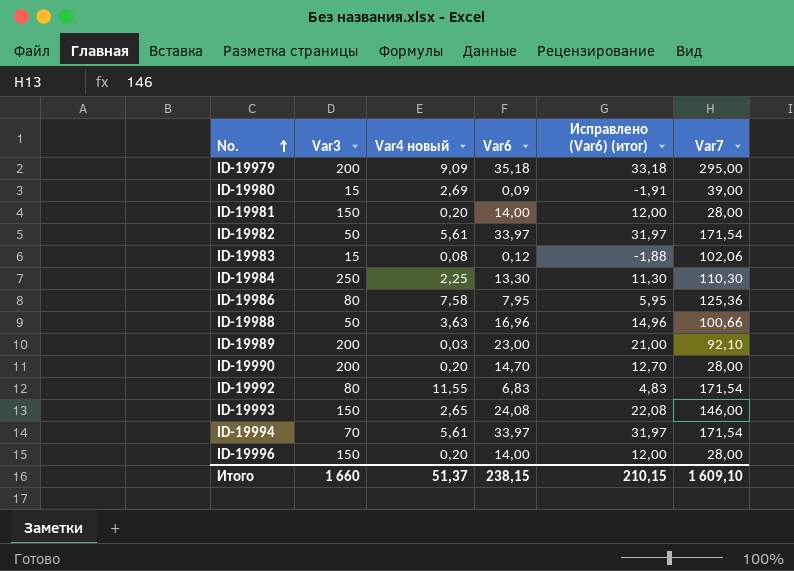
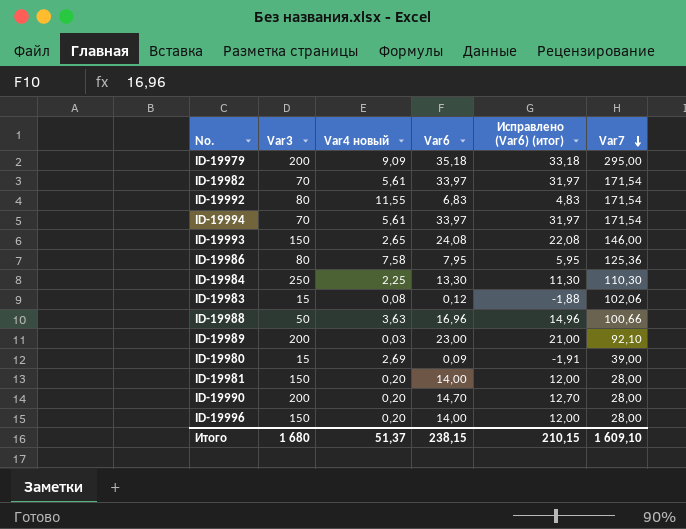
row order: No. ascending -> Var7 descending
ID-19982 | Var3: 50 -> 70
Итого | Var3: 1 660 -> 1 680

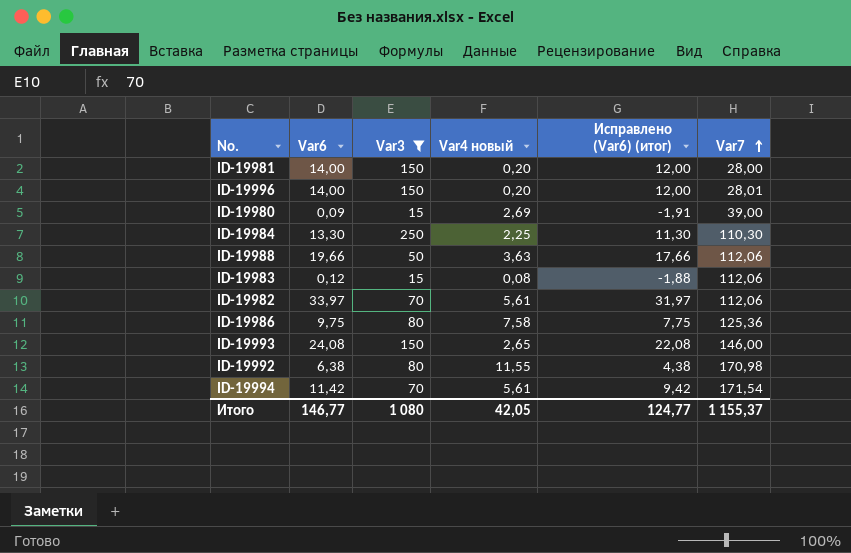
filter: none -> Var3 != 200
row order: Var7 descending -> Var7 ascending
column Var6 | position: 4 -> 2
ID-19996 | Var7: 28,00 -> 28,01
ID-19988 | Var6: 16,96 -> 19,66
ID-19988 | Исправлено (Var6) (итог): 14,96 -> 17,66
ID-19988 | Var7: 100,66 -> 112,06
ID-19983 | Var7: 102,06 -> 112,06
ID-19982 | Var7: 171,54 -> 112,06
ID-19986 | Var6: 7,95 -> 9,75
ID-19986 | Исправлено (Var6) (итог): 5,95 -> 7,75
ID-19992 | Var6: 6,83 -> 6,38
ID-19992 | Исправлено (Var6) (итог): 4,83 -> 4,38
ID-19992 | Var7: 171,54 -> 170,98
ID-19994 | Var6: 33,97 -> 11,42
ID-19994 | Исправлено (Var6) (итог): 31,97 -> 9,42
Итого | Var6: 238,15 -> 146,77
Итого | Var3: 1 680 -> 1 080
Итого | Var4 новый: 51,37 -> 42,05
Итого | Исправлено (Var6) (итог): 210,15 -> 124,77
Итого | Var7: 1 609,10 -> 1 155,37

